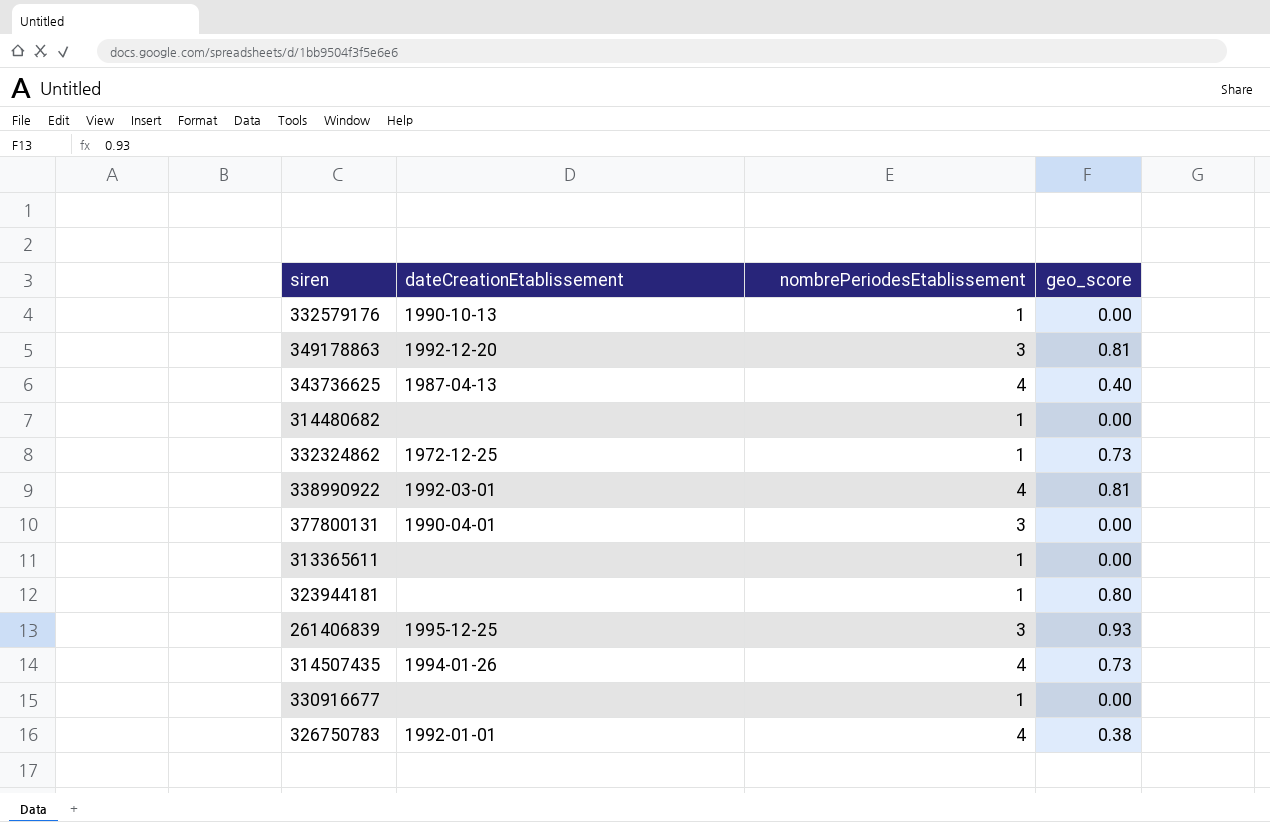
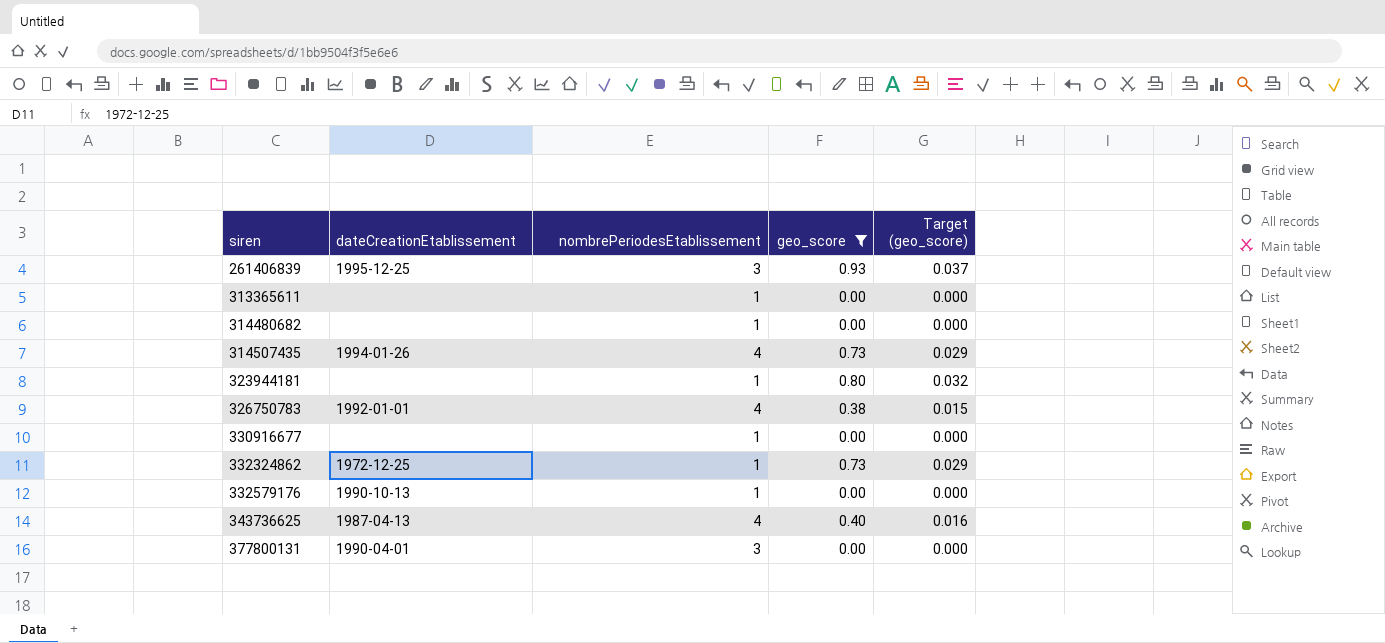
filter: none -> geo_score != 0.81
row order: none -> siren ascending
column Target (geo_score) | formula: none -> [geo_score] * 0.04

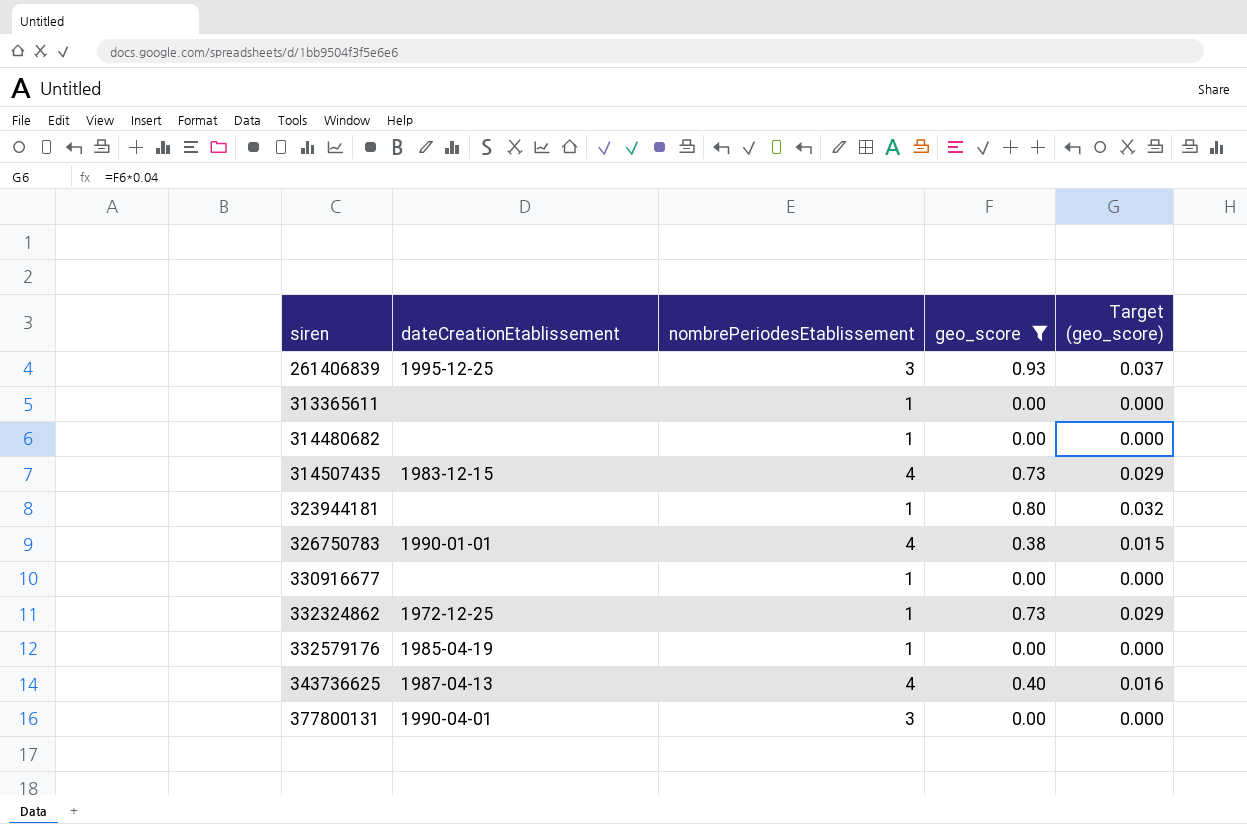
314507435 | dateCreationEtablissement: 1994-01-26 -> 1983-12-15
326750783 | dateCreationEtablissement: 1992-01-01 -> 1990-01-01
332579176 | dateCreationEtablissement: 1990-10-13 -> 1985-04-19

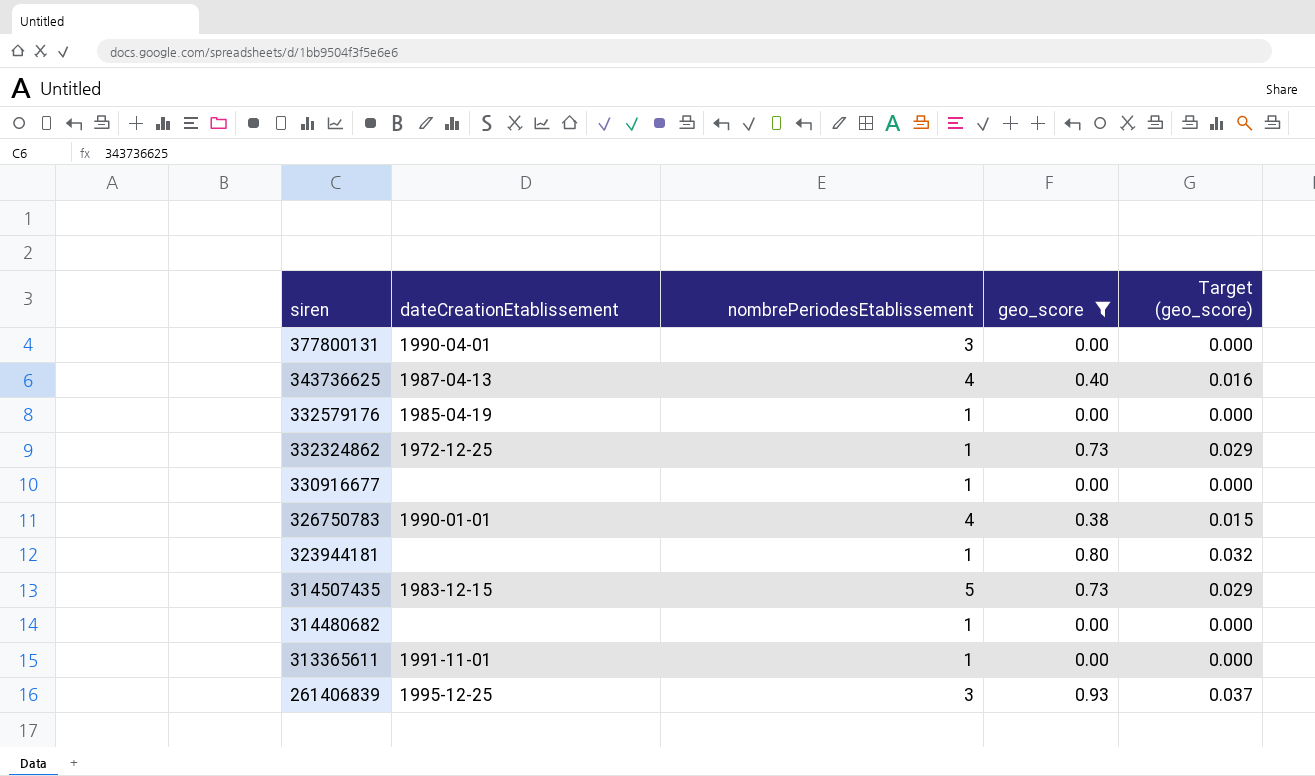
row order: siren ascending -> siren descending
314507435 | nombrePeriodesEtablissement: 4 -> 5
313365611 | dateCreationEtablissement: none -> 1991-11-01

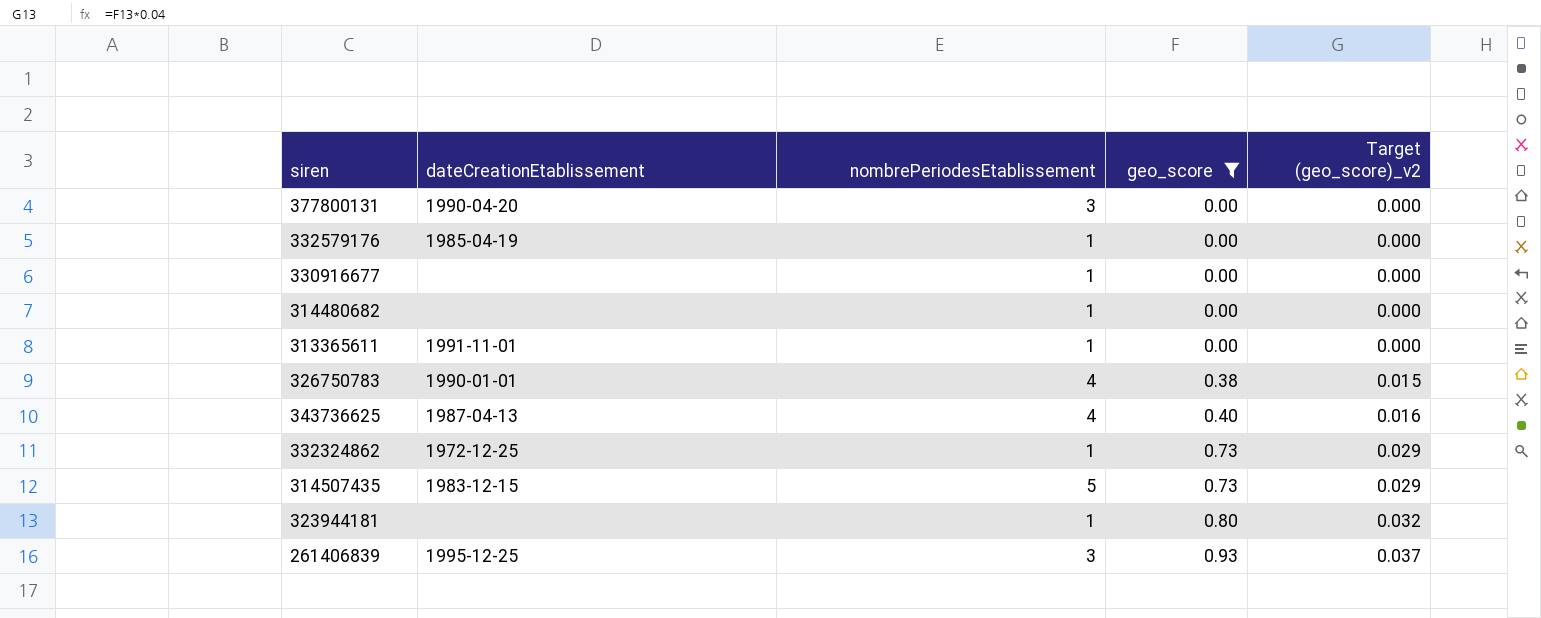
row order: siren descending -> geo_score ascending
column name: Target (geo_score) -> Target (geo_score)_v2
377800131 | dateCreationEtablissement: 1990-04-01 -> 1990-04-20

